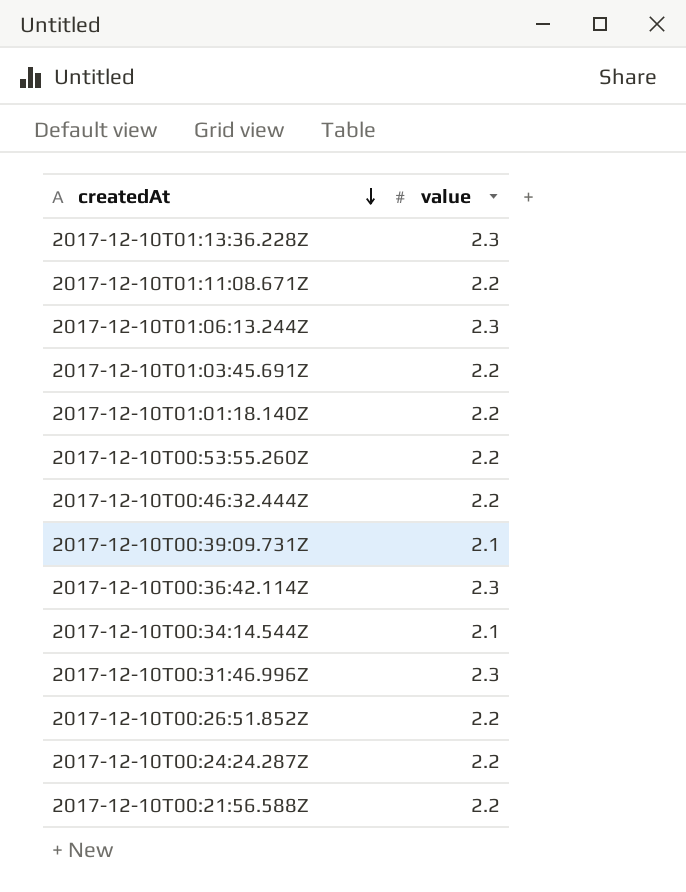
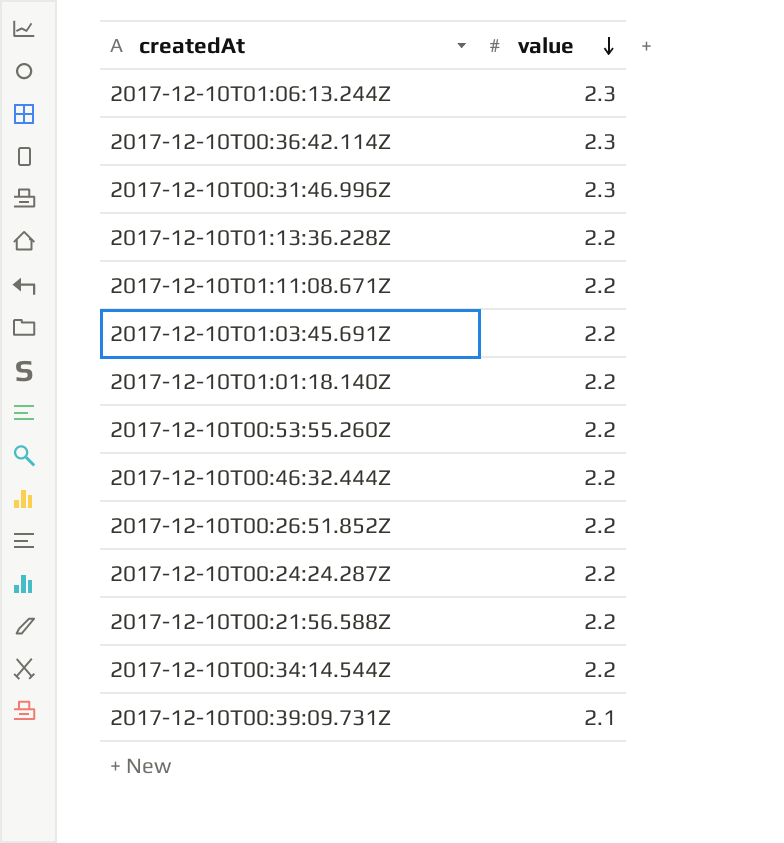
row order: createdAt descending -> value descending
2017-12-10T01:13:36.228Z | value: 2.3 -> 2.2
2017-12-10T00:34:14.544Z | value: 2.1 -> 2.2

